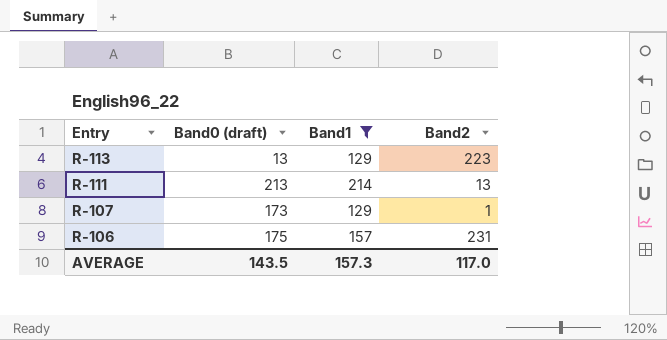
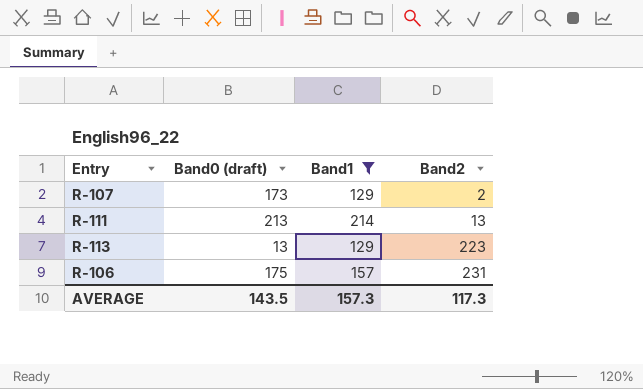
row order: Entry descending -> Band2 ascending
R-107 | Band2: 1 -> 2
AVERAGE | Band2: 117.0 -> 117.3

